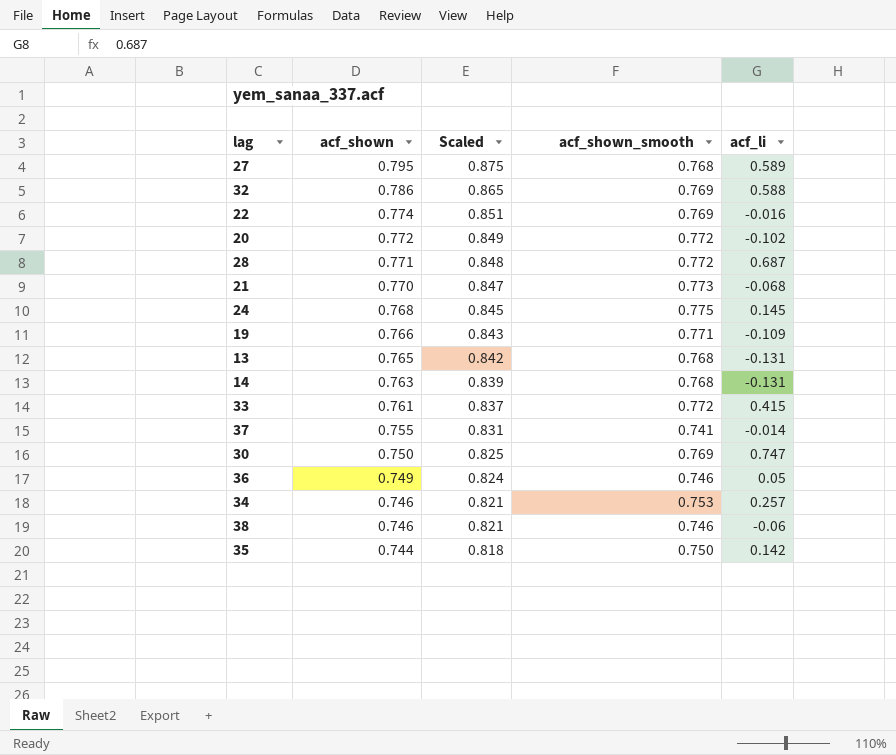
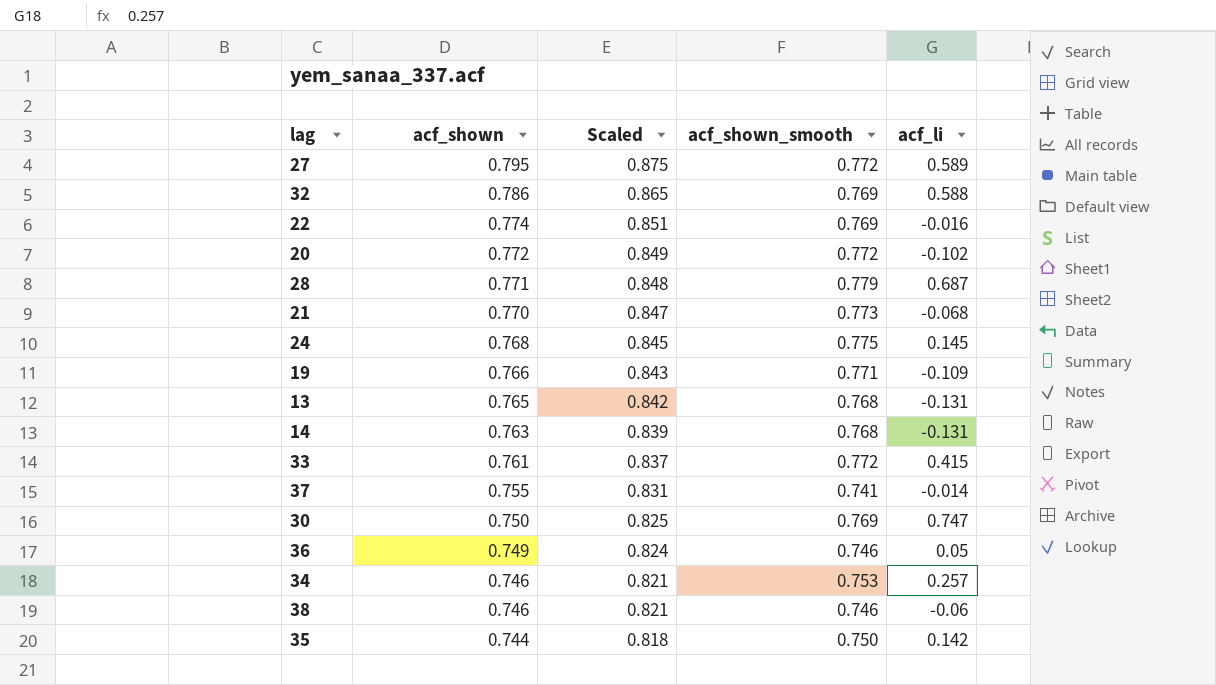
27 | acf_shown_smooth: 0.768 -> 0.772
28 | acf_shown_smooth: 0.772 -> 0.779

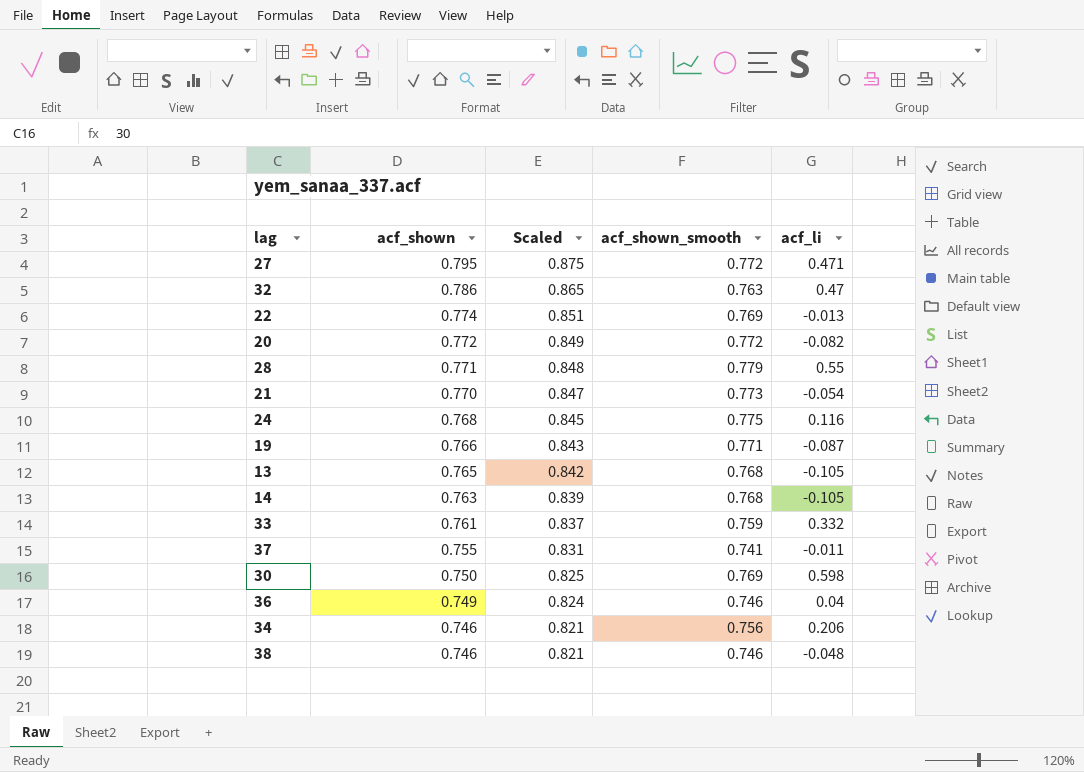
row 35: 0.744 | 0.818 | 0.750 | 0.142 -> none
27 | acf_li: 0.589 -> 0.471
32 | acf_shown_smooth: 0.769 -> 0.763
32 | acf_li: 0.588 -> 0.47
22 | acf_li: -0.016 -> -0.013
20 | acf_li: -0.102 -> -0.082
28 | acf_li: 0.687 -> 0.55
21 | acf_li: -0.068 -> -0.054
24 | acf_li: 0.145 -> 0.116
19 | acf_li: -0.109 -> -0.087
13 | acf_li: -0.131 -> -0.105
14 | acf_li: -0.131 -> -0.105
33 | acf_shown_smooth: 0.772 -> 0.759
33 | acf_li: 0.415 -> 0.332
37 | acf_li: -0.014 -> -0.011
30 | acf_li: 0.747 -> 0.598
36 | acf_li: 0.05 -> 0.04
34 | acf_shown_smooth: 0.753 -> 0.756
34 | acf_li: 0.257 -> 0.206
38 | acf_li: -0.06 -> -0.048

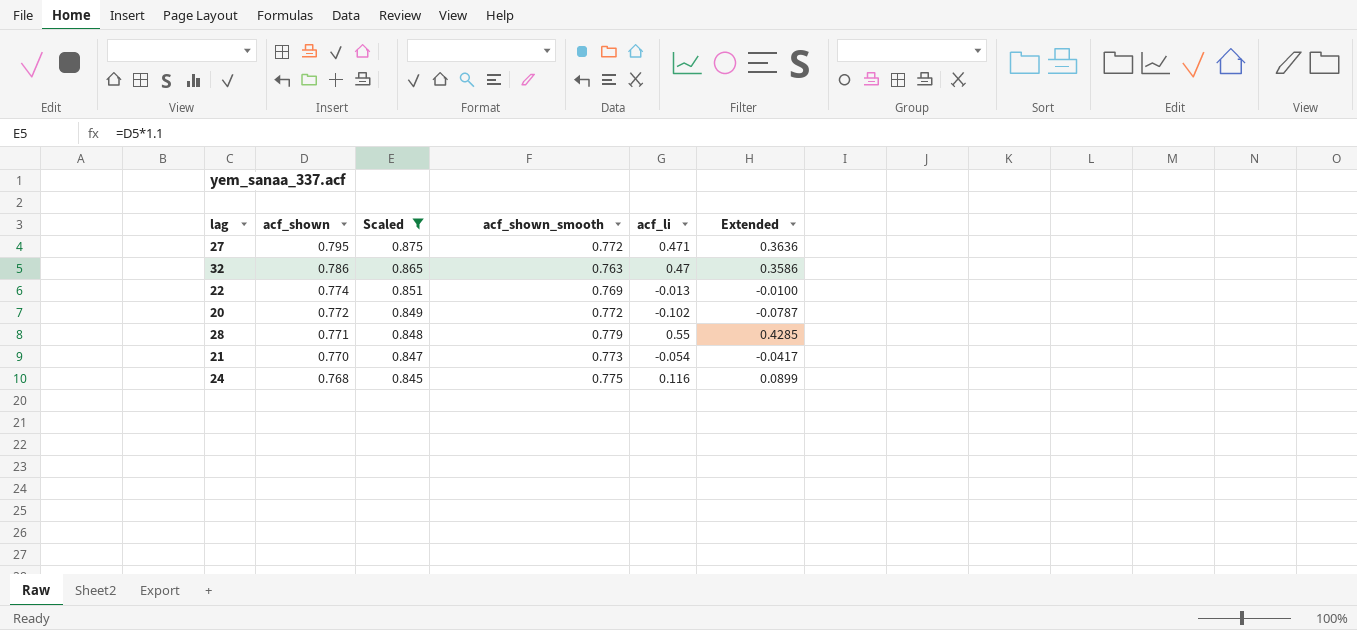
filter: none -> Scaled >= 0.845
column Extended | formula: none -> [acf_shown_smooth] * [acf_li]
20 | acf_li: -0.082 -> -0.102

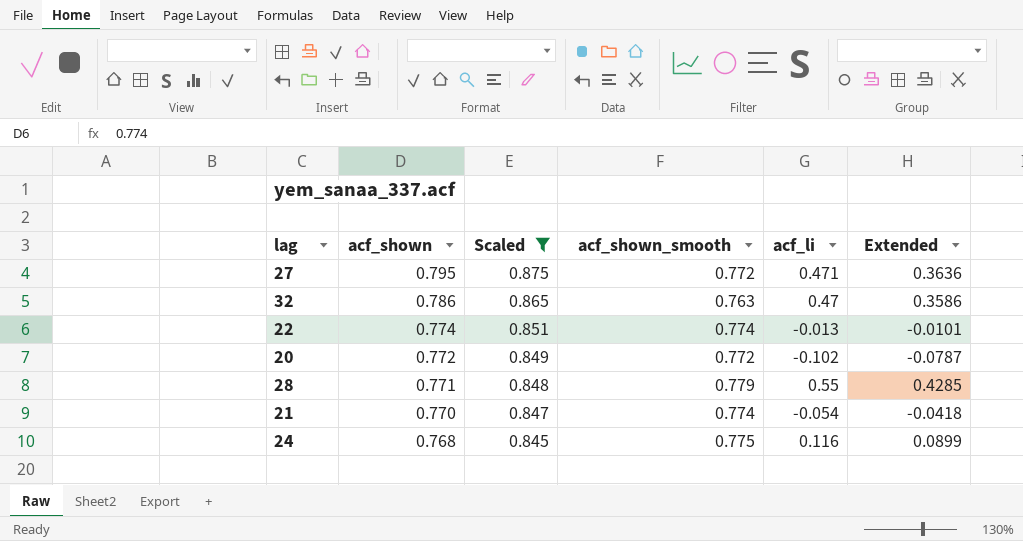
22 | acf_shown_smooth: 0.769 -> 0.774
22 | Extended: -0.0100 -> -0.0101
21 | acf_shown_smooth: 0.773 -> 0.774
21 | Extended: -0.0417 -> -0.0418

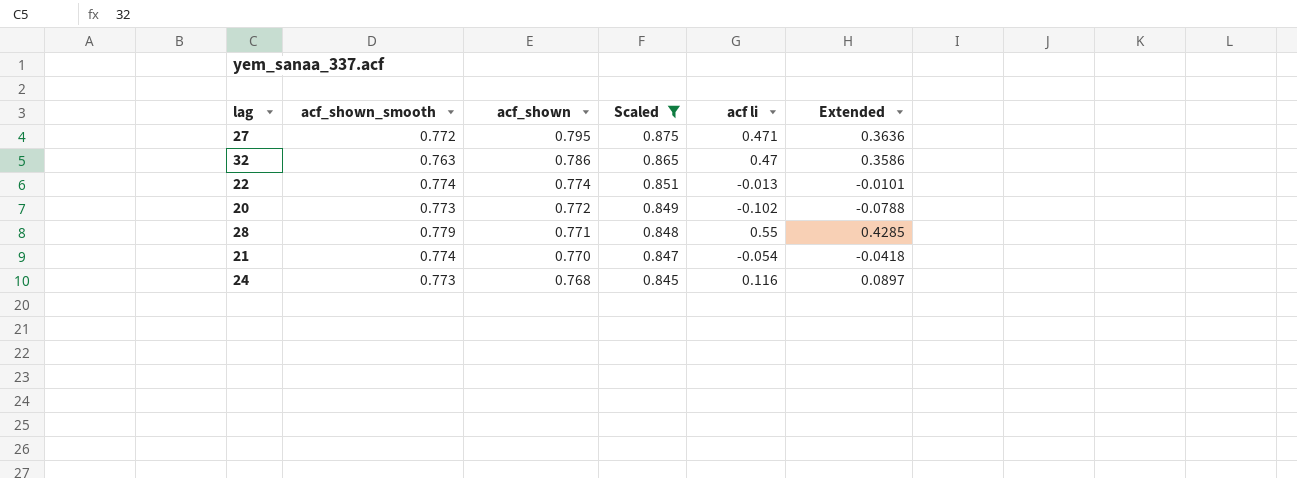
column acf_shown_smooth | position: 4 -> 2
column name: acf_li -> acf li
20 | acf_shown_smooth: 0.772 -> 0.773
20 | Extended: -0.0787 -> -0.0788
24 | acf_shown_smooth: 0.775 -> 0.773
24 | Extended: 0.0899 -> 0.0897

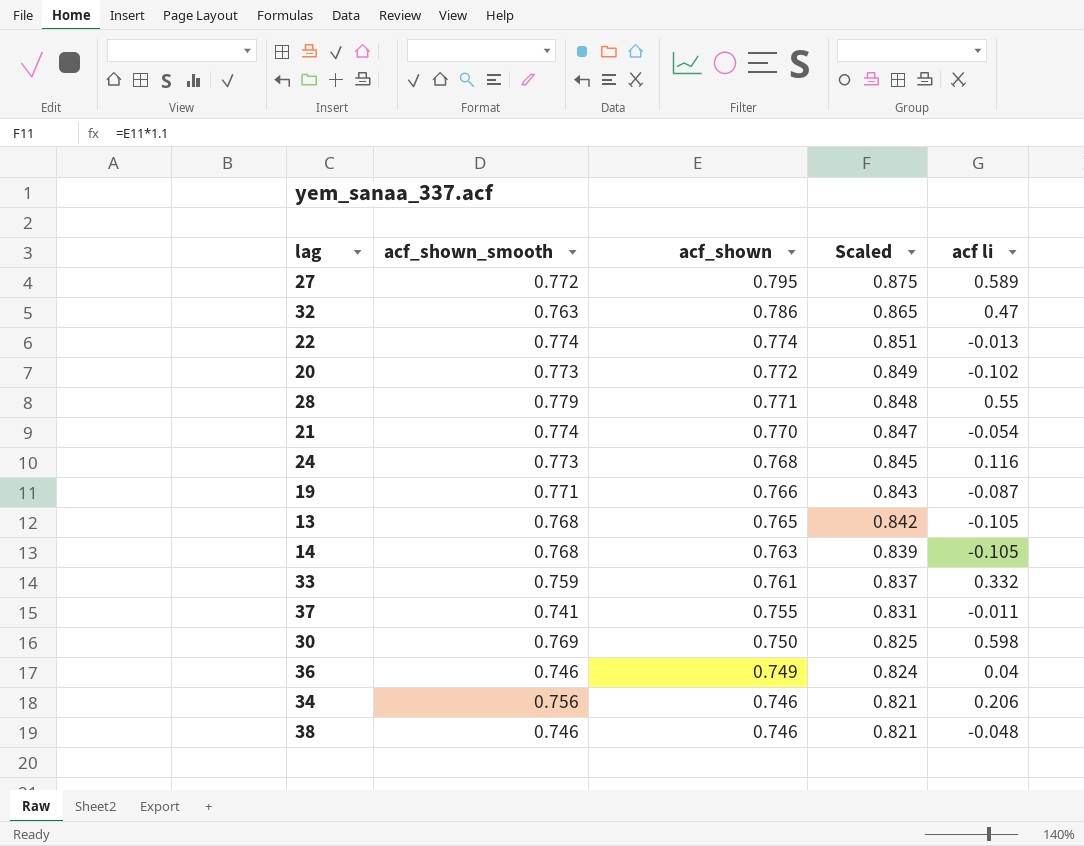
filter: Scaled >= 0.845 -> none
column Extended | formula: [acf_shown_smooth] * [acf li] -> none
27 | acf li: 0.471 -> 0.589

